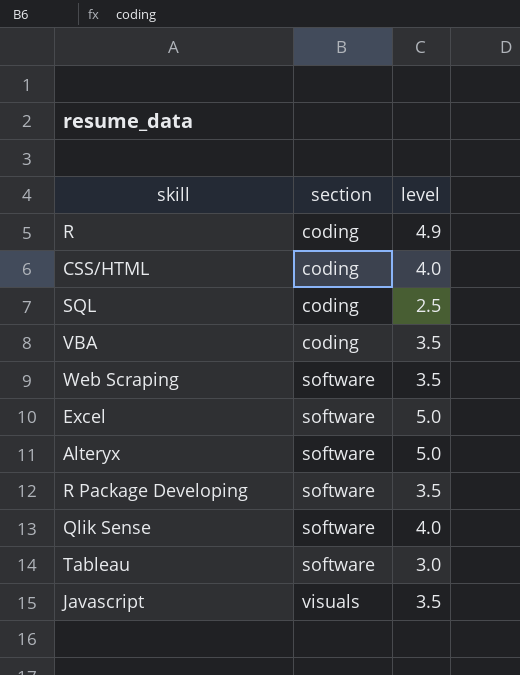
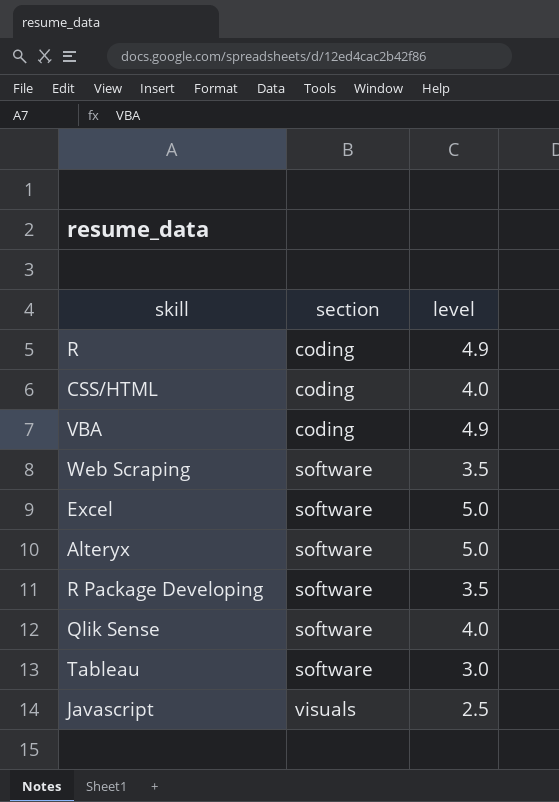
row SQL: coding | 2.5 -> none
VBA | level: 3.5 -> 4.9
Javascript | level: 3.5 -> 2.5

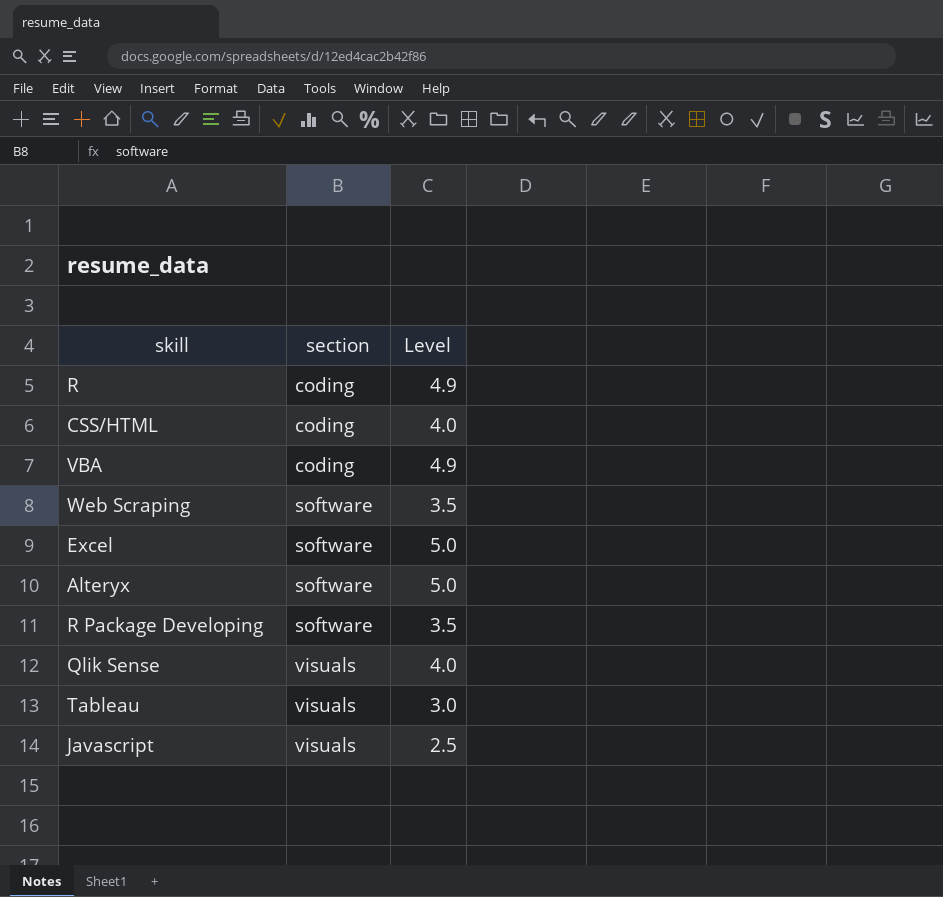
column name: level -> Level
Qlik Sense | section: software -> visuals
Tableau | section: software -> visuals

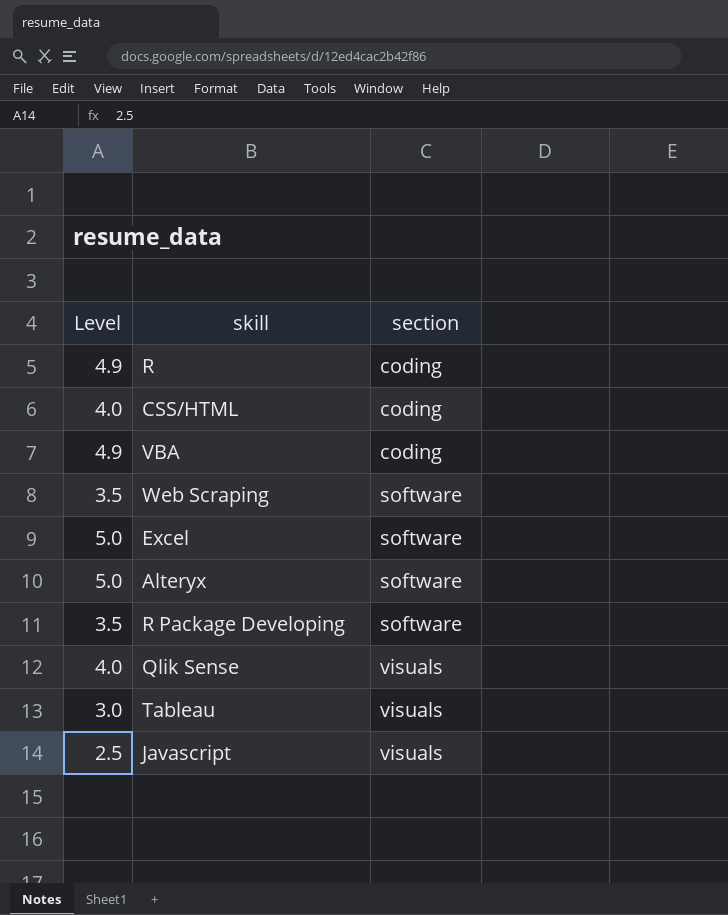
column Level | position: 3 -> 1

